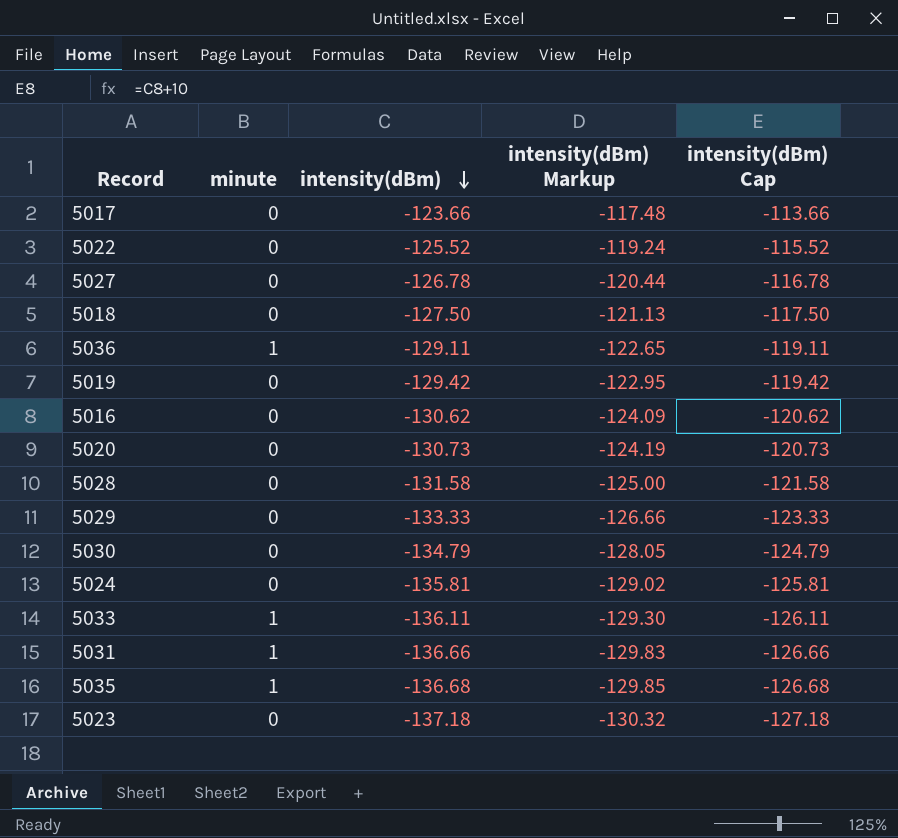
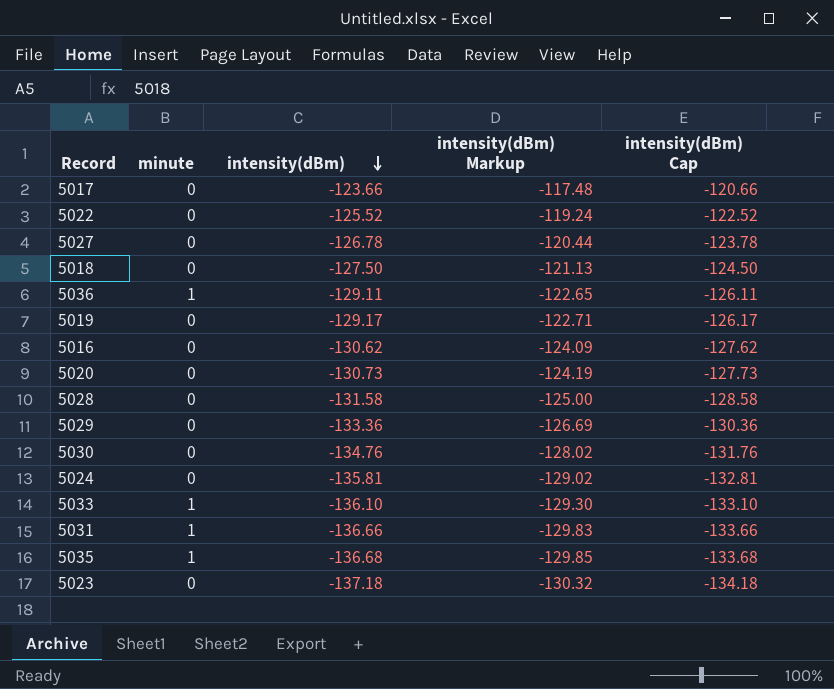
column intensity(dBm) Cap | formula: [intensity(dBm)] + 10 -> [intensity(dBm)] + 3
5019 | intensity(dBm): -129.42 -> -129.17
5019 | intensity(dBm) Markup: -122.95 -> -122.71
5029 | intensity(dBm): -133.33 -> -133.36
5029 | intensity(dBm) Markup: -126.66 -> -126.69
5030 | intensity(dBm): -134.79 -> -134.76
5030 | intensity(dBm) Markup: -128.05 -> -128.02
5033 | intensity(dBm): -136.11 -> -136.10

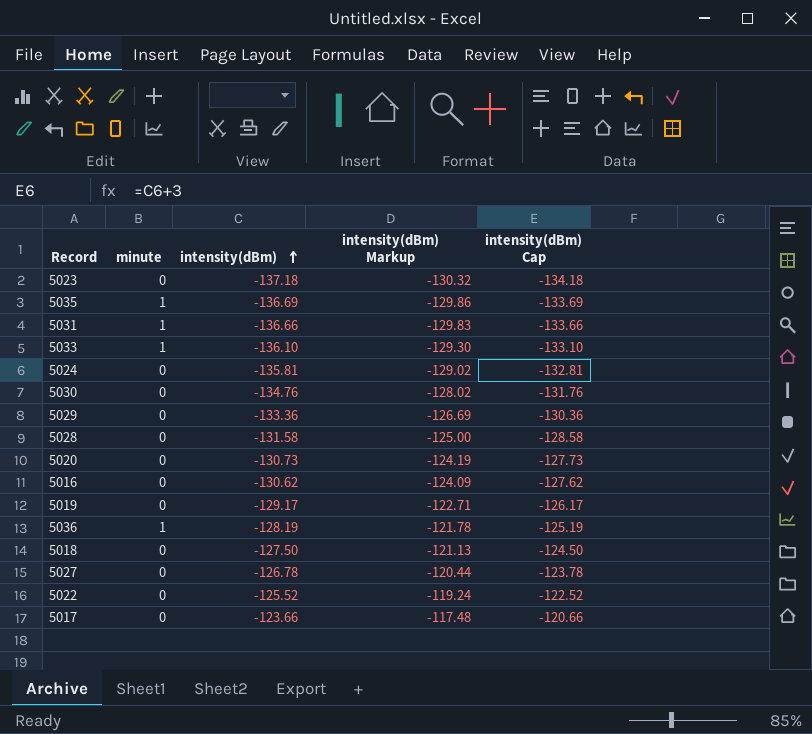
row order: intensity(dBm) descending -> intensity(dBm) ascending
5035 | intensity(dBm): -136.68 -> -136.69
5035 | intensity(dBm) Markup: -129.85 -> -129.86
5035 | intensity(dBm) Cap: -133.68 -> -133.69
5036 | intensity(dBm): -129.11 -> -128.19
5036 | intensity(dBm) Markup: -122.65 -> -121.78
5036 | intensity(dBm) Cap: -126.11 -> -125.19

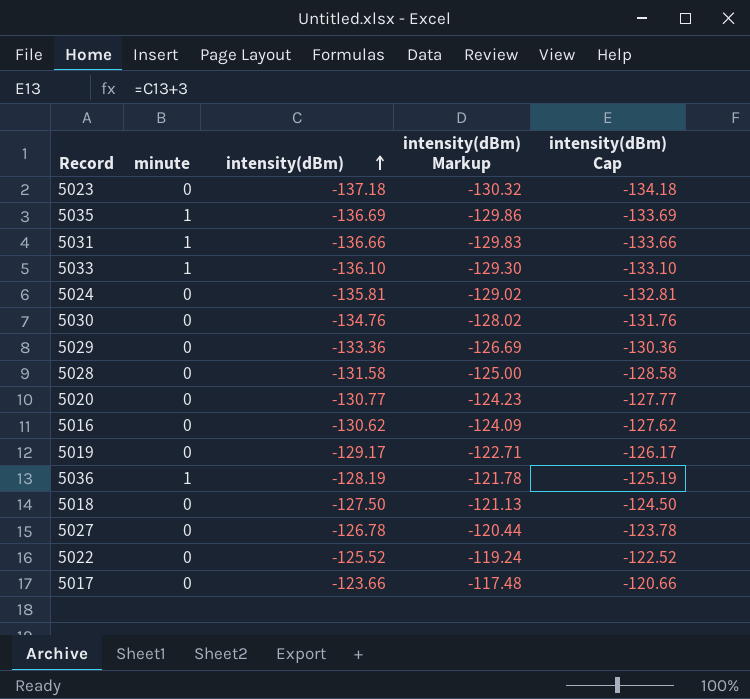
5020 | intensity(dBm): -130.73 -> -130.77
5020 | intensity(dBm) Markup: -124.19 -> -124.23
5020 | intensity(dBm) Cap: -127.73 -> -127.77

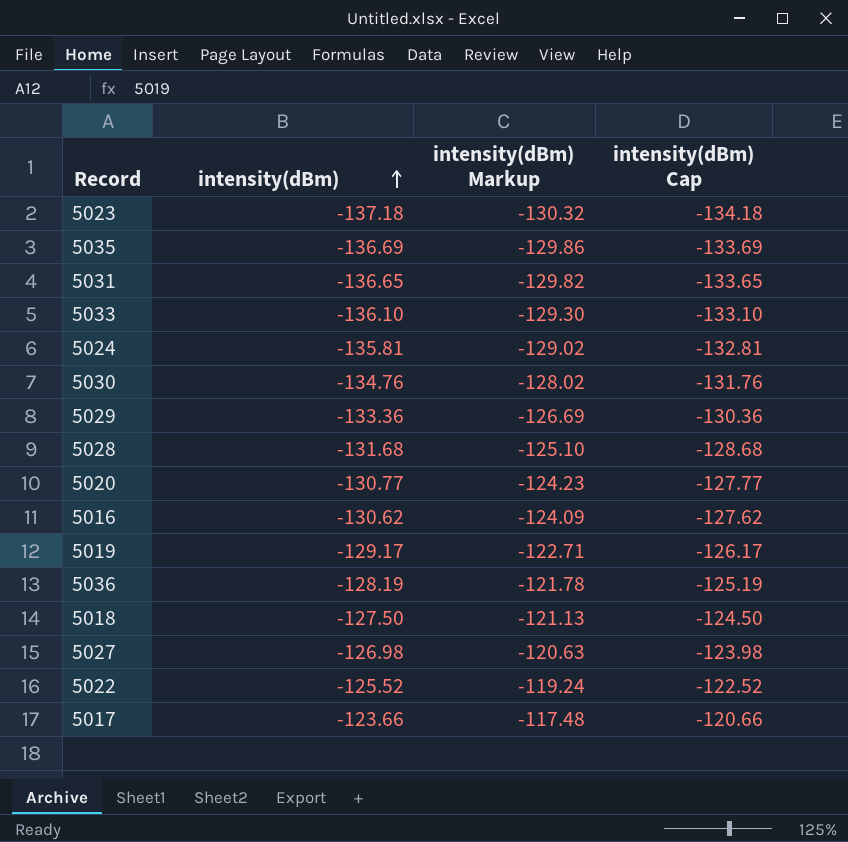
column minute | position: 2 -> none
5031 | intensity(dBm): -136.66 -> -136.65
5031 | intensity(dBm) Markup: -129.83 -> -129.82
5031 | intensity(dBm) Cap: -133.66 -> -133.65
5028 | intensity(dBm): -131.58 -> -131.68
5028 | intensity(dBm) Markup: -125.00 -> -125.10
5028 | intensity(dBm) Cap: -128.58 -> -128.68
5027 | intensity(dBm): -126.78 -> -126.98
5027 | intensity(dBm) Markup: -120.44 -> -120.63
5027 | intensity(dBm) Cap: -123.78 -> -123.98

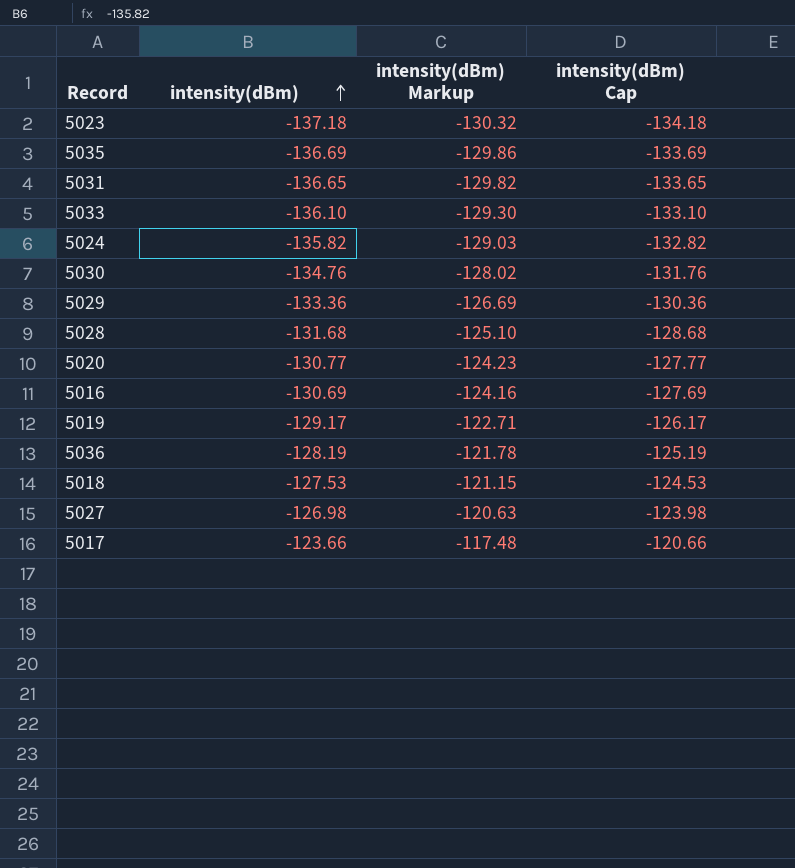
row 5022: -125.52 | -119.24 | -122.52 -> none
5024 | intensity(dBm): -135.81 -> -135.82
5024 | intensity(dBm) Markup: -129.02 -> -129.03
5024 | intensity(dBm) Cap: -132.81 -> -132.82
5016 | intensity(dBm): -130.62 -> -130.69
5016 | intensity(dBm) Markup: -124.09 -> -124.16
5016 | intensity(dBm) Cap: -127.62 -> -127.69
5018 | intensity(dBm): -127.50 -> -127.53
5018 | intensity(dBm) Markup: -121.13 -> -121.15
5018 | intensity(dBm) Cap: -124.50 -> -124.53

